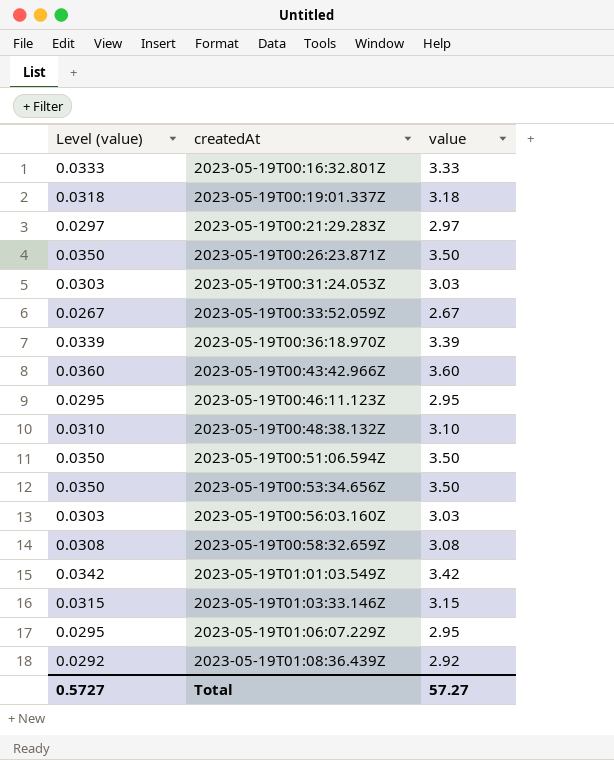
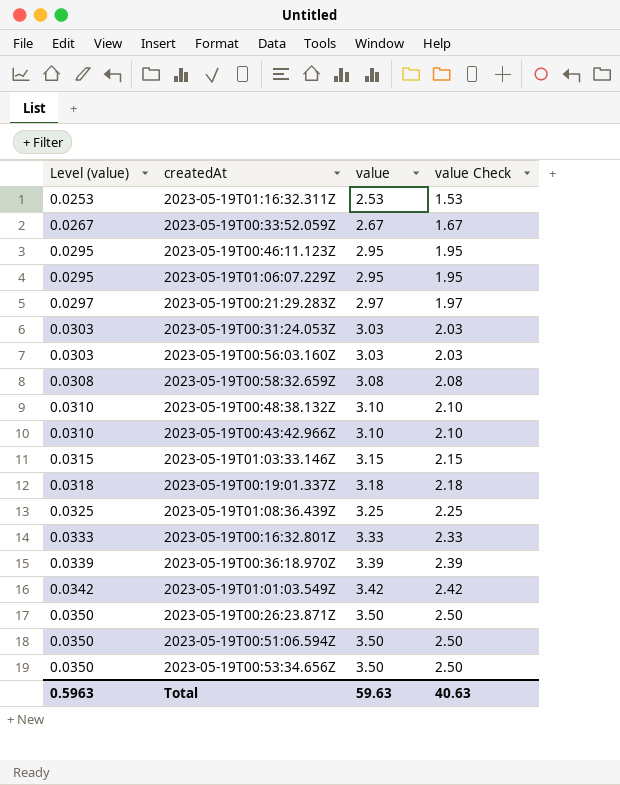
row order: createdAt ascending -> Level (value) ascending
column value Check | formula: none -> [value] - 1
row 2023-05-19T01:16:32.311Z: none -> 0.0253 | 2.53 | 1.53
2023-05-19T00:43:42.966Z | Level (value): 0.0360 -> 0.0310
2023-05-19T00:43:42.966Z | value: 3.60 -> 3.10
2023-05-19T01:08:36.439Z | Level (value): 0.0292 -> 0.0325
2023-05-19T01:08:36.439Z | value: 2.92 -> 3.25
Total | Level (value): 0.5727 -> 0.5963
Total | value: 57.27 -> 59.63

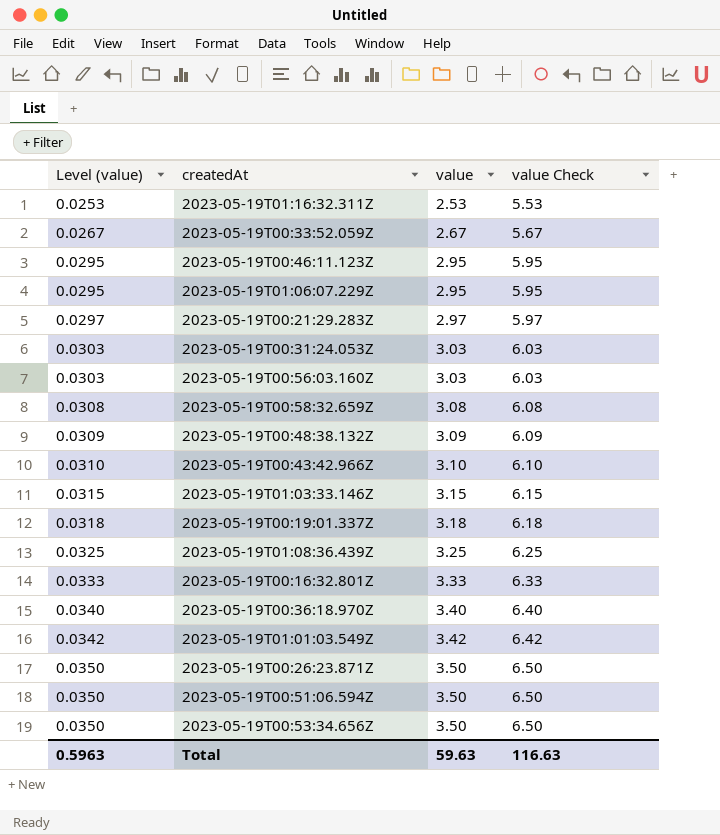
column value Check | formula: [value] - 1 -> [value] + 3
2023-05-19T00:48:38.132Z | Level (value): 0.0310 -> 0.0309
2023-05-19T00:48:38.132Z | value: 3.10 -> 3.09
2023-05-19T00:36:18.970Z | Level (value): 0.0339 -> 0.0340
2023-05-19T00:36:18.970Z | value: 3.39 -> 3.40
Total | value Check: 40.63 -> 116.63

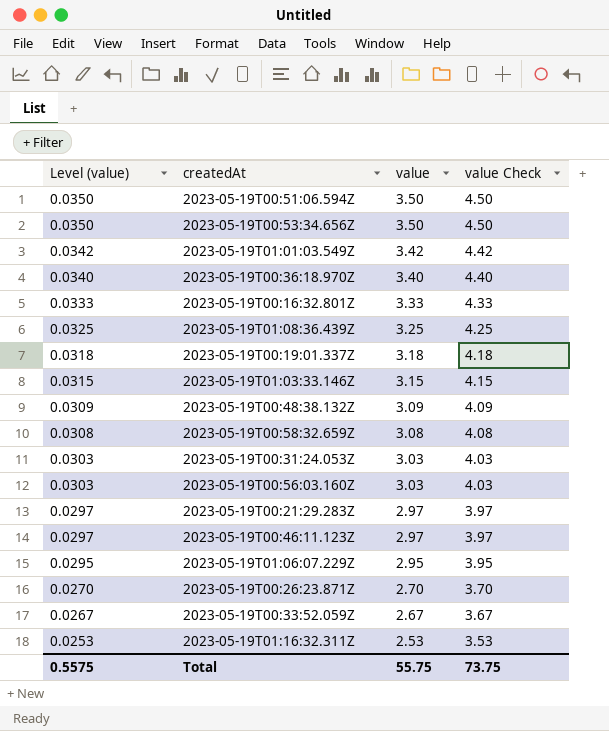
row order: Level (value) ascending -> Level (value) descending
column value Check | formula: [value] + 3 -> [value] + 1
row 2023-05-19T00:43:42.966Z: 0.0310 | 3.10 | 6.10 -> none
2023-05-19T00:46:11.123Z | Level (value): 0.0295 -> 0.0297
2023-05-19T00:46:11.123Z | value: 2.95 -> 2.97
2023-05-19T00:26:23.871Z | Level (value): 0.0350 -> 0.0270
2023-05-19T00:26:23.871Z | value: 3.50 -> 2.70
Total | Level (value): 0.5963 -> 0.5575
Total | value: 59.63 -> 55.75
Total | value Check: 116.63 -> 73.75

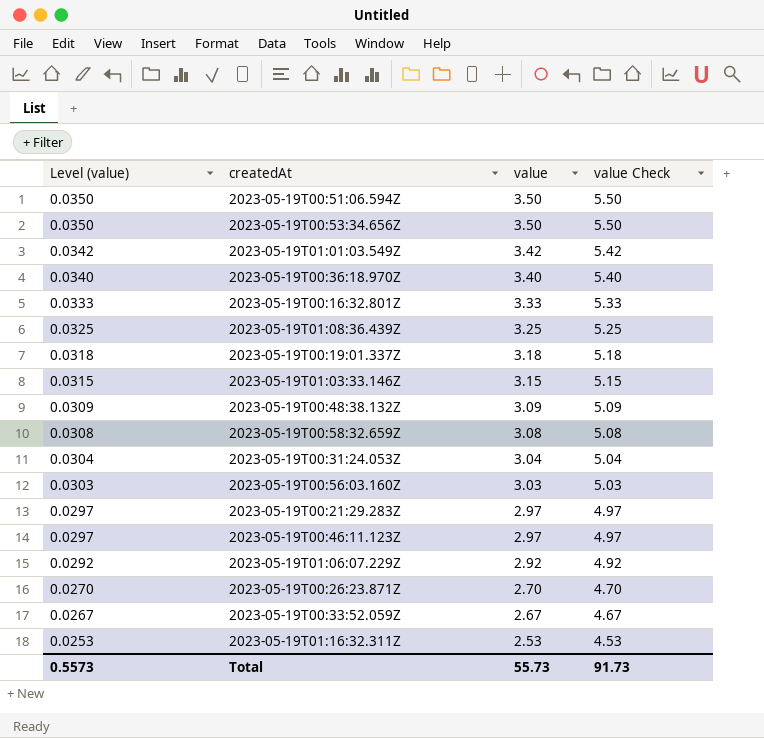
column value Check | formula: [value] + 1 -> [value] + 2
2023-05-19T00:31:24.053Z | Level (value): 0.0303 -> 0.0304
2023-05-19T00:31:24.053Z | value: 3.03 -> 3.04
2023-05-19T01:06:07.229Z | Level (value): 0.0295 -> 0.0292
2023-05-19T01:06:07.229Z | value: 2.95 -> 2.92
Total | Level (value): 0.5575 -> 0.5573
Total | value: 55.75 -> 55.73
Total | value Check: 73.75 -> 91.73

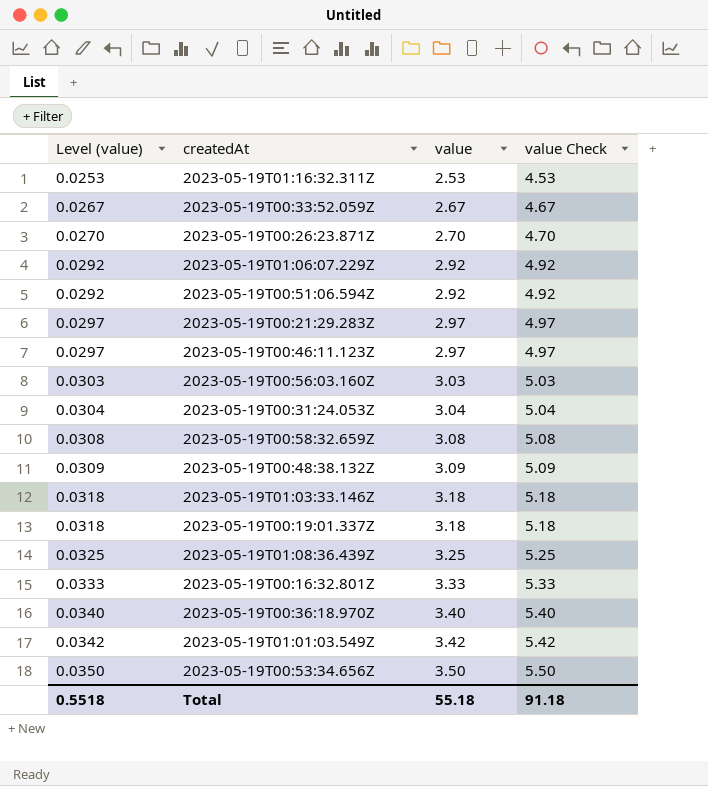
row order: Level (value) descending -> Level (value) ascending
2023-05-19T00:51:06.594Z | Level (value): 0.0350 -> 0.0292
2023-05-19T00:51:06.594Z | value: 3.50 -> 2.92
2023-05-19T00:51:06.594Z | value Check: 5.50 -> 4.92
2023-05-19T01:03:33.146Z | Level (value): 0.0315 -> 0.0318
2023-05-19T01:03:33.146Z | value: 3.15 -> 3.18
2023-05-19T01:03:33.146Z | value Check: 5.15 -> 5.18
Total | Level (value): 0.5573 -> 0.5518
Total | value: 55.73 -> 55.18
Total | value Check: 91.73 -> 91.18

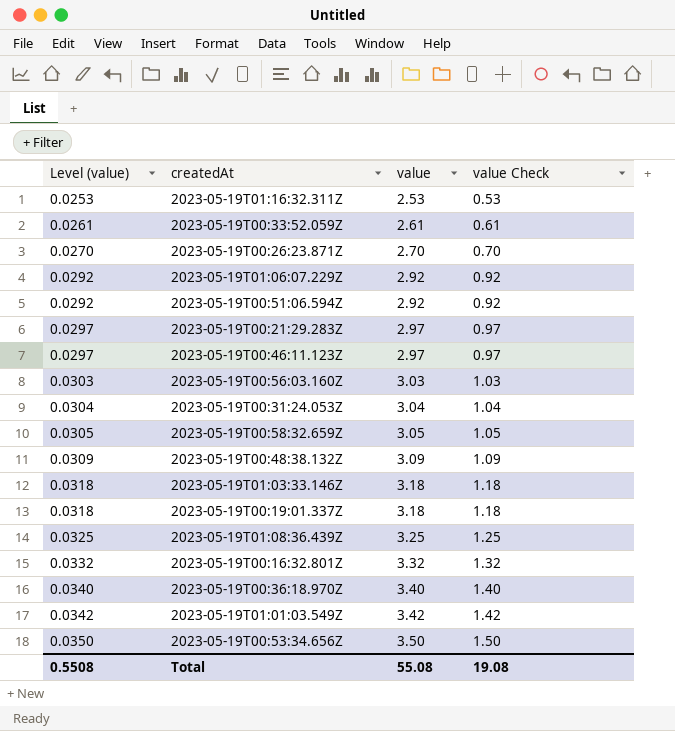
column value Check | formula: [value] + 2 -> [value] - 2
2023-05-19T00:33:52.059Z | Level (value): 0.0267 -> 0.0261
2023-05-19T00:33:52.059Z | value: 2.67 -> 2.61
2023-05-19T00:58:32.659Z | Level (value): 0.0308 -> 0.0305
2023-05-19T00:58:32.659Z | value: 3.08 -> 3.05
2023-05-19T00:16:32.801Z | Level (value): 0.0333 -> 0.0332
2023-05-19T00:16:32.801Z | value: 3.33 -> 3.32
Total | Level (value): 0.5518 -> 0.5508
Total | value: 55.18 -> 55.08
Total | value Check: 91.18 -> 19.08

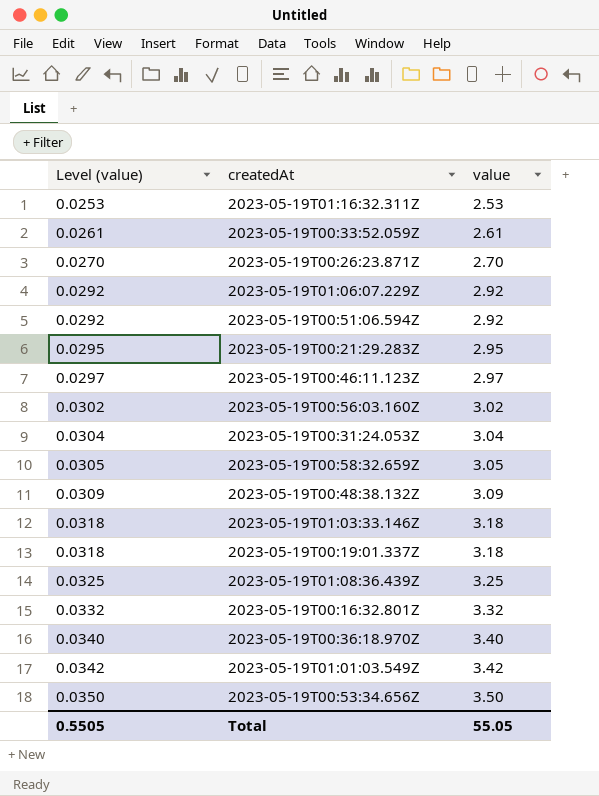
column value Check | formula: [value] - 2 -> none
2023-05-19T00:21:29.283Z | Level (value): 0.0297 -> 0.0295
2023-05-19T00:21:29.283Z | value: 2.97 -> 2.95
2023-05-19T00:56:03.160Z | Level (value): 0.0303 -> 0.0302
2023-05-19T00:56:03.160Z | value: 3.03 -> 3.02
Total | Level (value): 0.5508 -> 0.5505
Total | value: 55.08 -> 55.05

